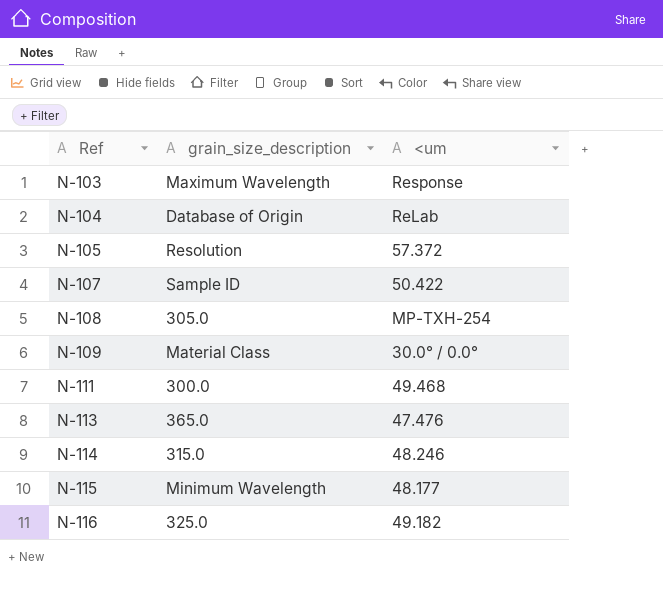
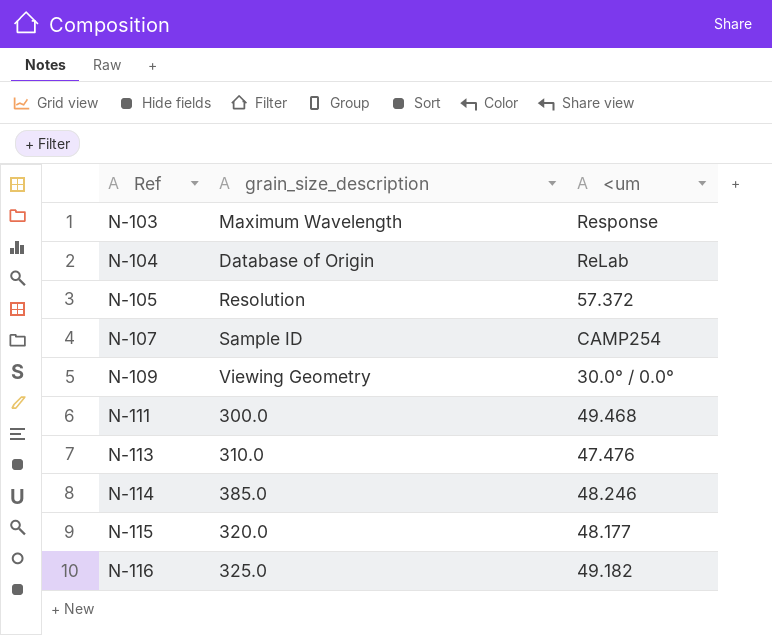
row N-108: 305.0 | MP-TXH-254 -> none
N-107 | <um: 50.422 -> CAMP254
N-109 | grain_size_description: Material Class -> Viewing Geometry
N-113 | grain_size_description: 365.0 -> 310.0
N-114 | grain_size_description: 315.0 -> 385.0
N-115 | grain_size_description: Minimum Wavelength -> 320.0

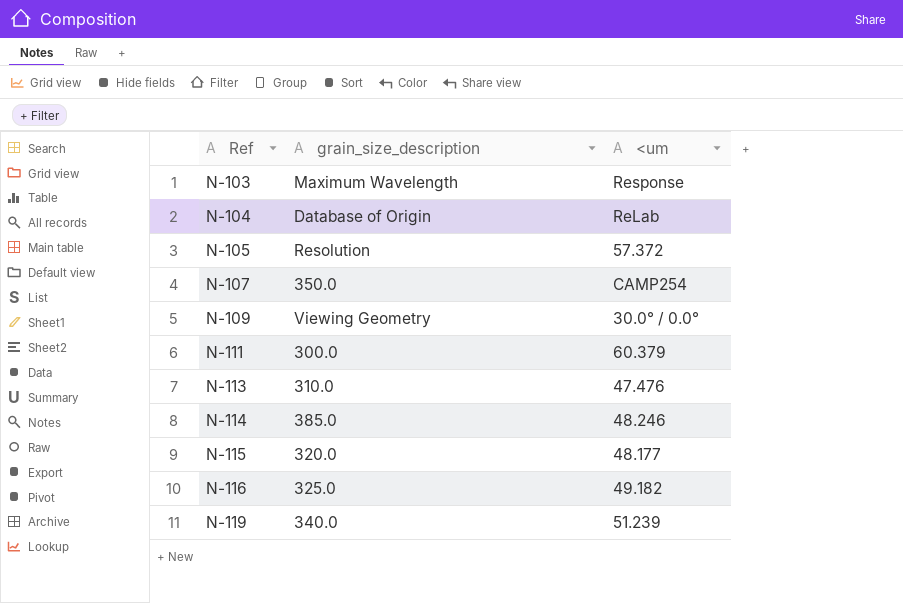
N-107 | grain_size_description: Sample ID -> 350.0
N-111 | <um: 49.468 -> 60.379
row N-119: none -> 340.0 | 51.239

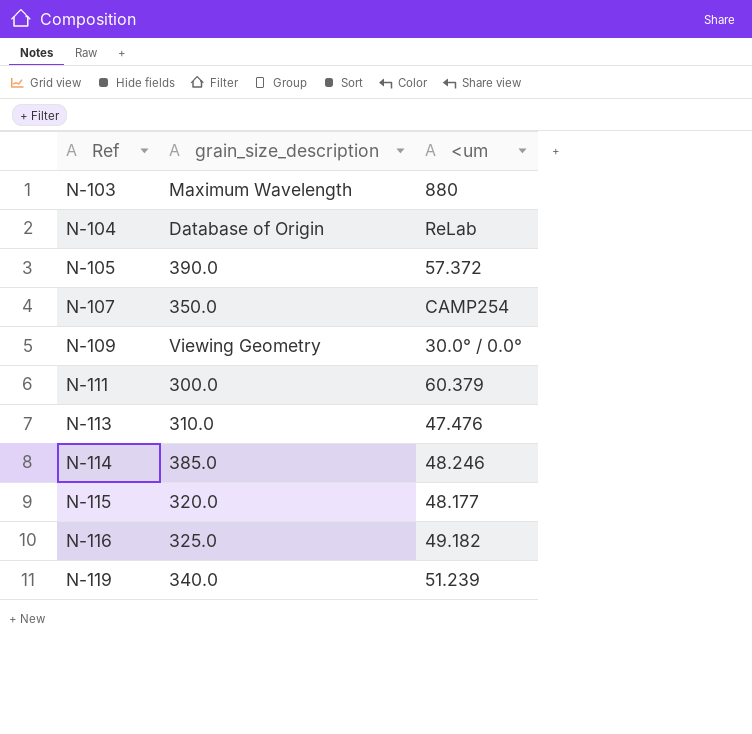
N-103 | <um: Response -> 880
N-105 | grain_size_description: Resolution -> 390.0

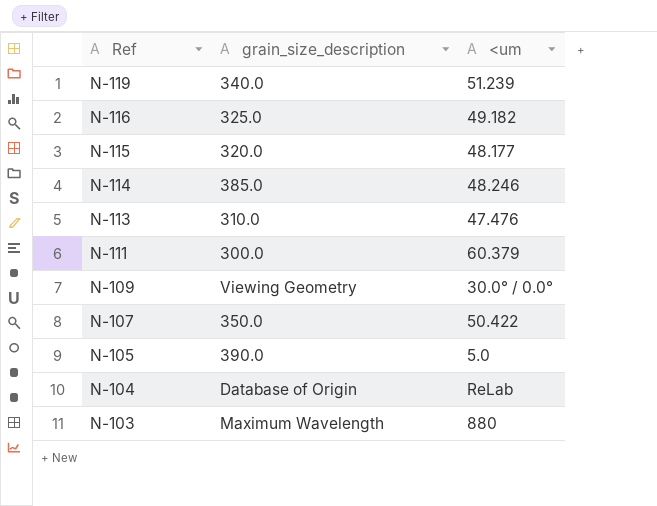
row order: Ref ascending -> Ref descending
N-107 | <um: CAMP254 -> 50.422
N-105 | <um: 57.372 -> 5.0

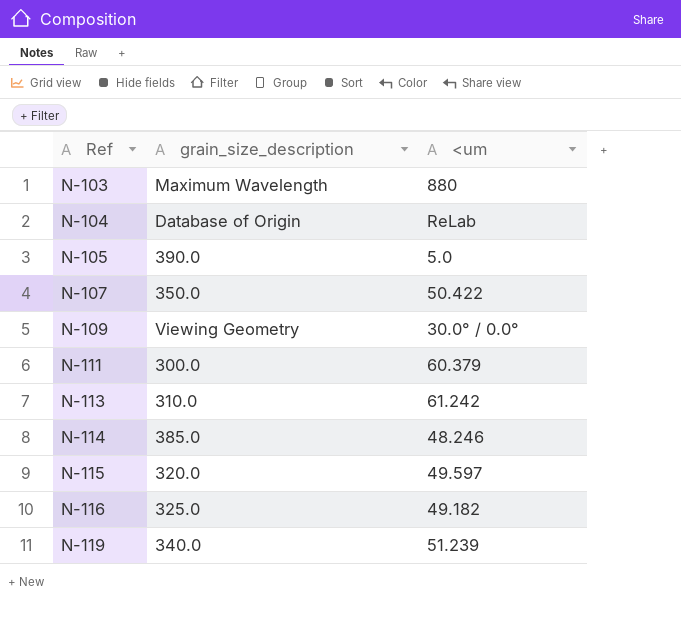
row order: Ref descending -> Ref ascending
N-113 | <um: 47.476 -> 61.242
N-115 | <um: 48.177 -> 49.597

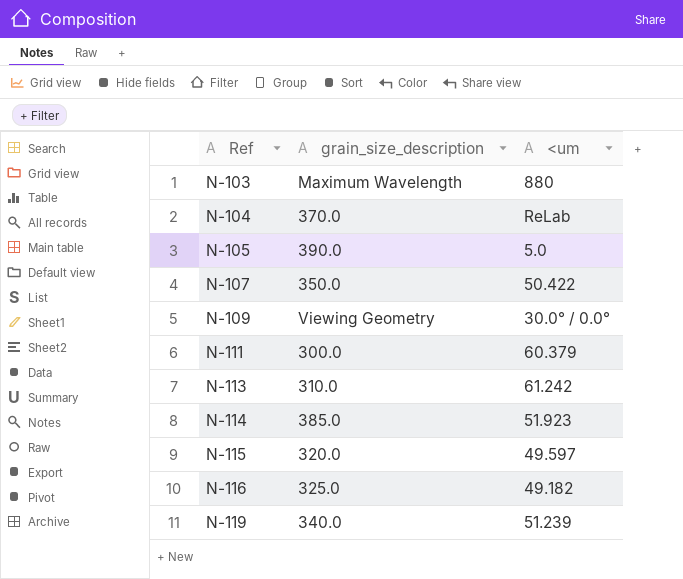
N-104 | grain_size_description: Database of Origin -> 370.0
N-114 | <um: 48.246 -> 51.923

